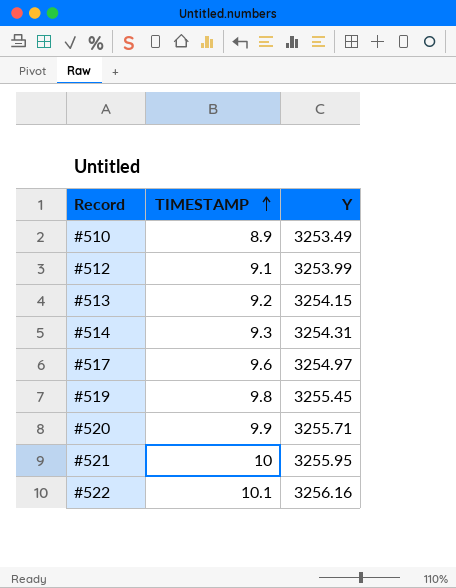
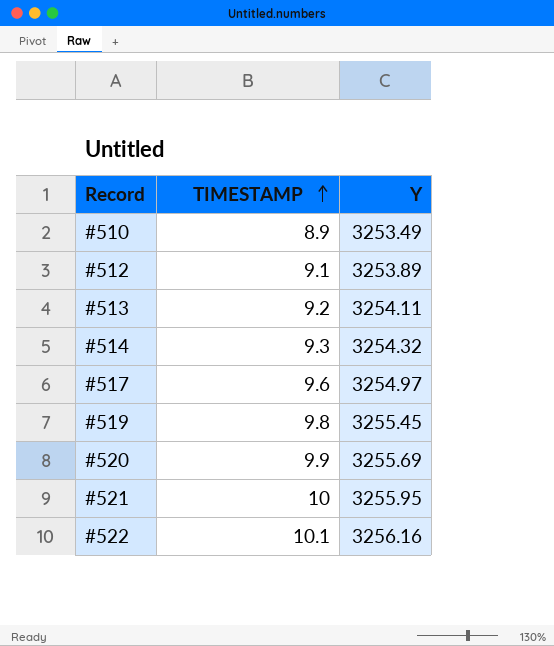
#512 | Y: 3253.99 -> 3253.89
#513 | Y: 3254.15 -> 3254.11
#514 | Y: 3254.31 -> 3254.32
#520 | Y: 3255.71 -> 3255.69

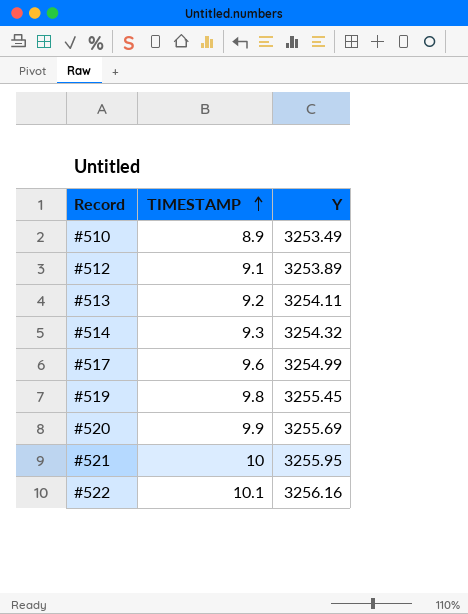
#517 | Y: 3254.97 -> 3254.99

